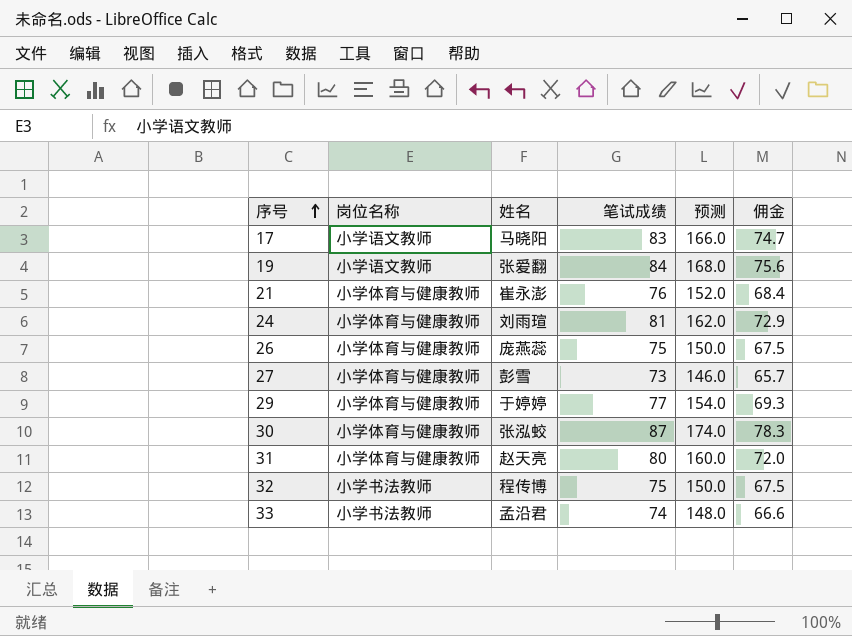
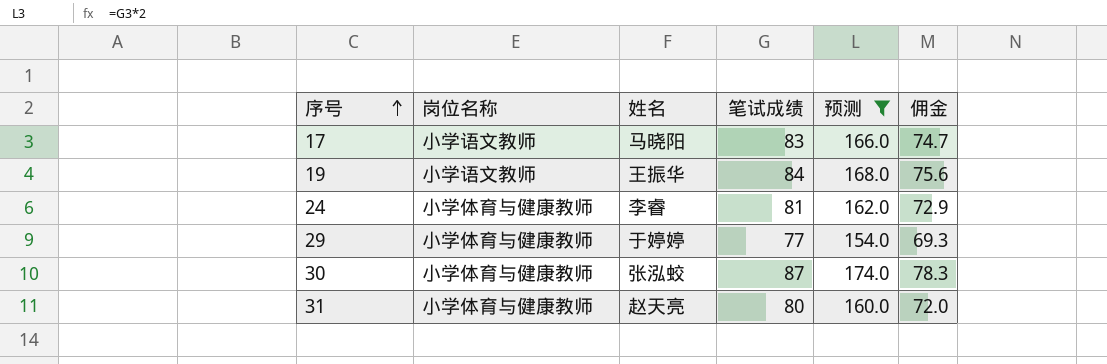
filter: none -> 预测 >= 154.0
19 | 姓名: 张爱翻 -> 王振华
24 | 姓名: 刘雨瑄 -> 李睿

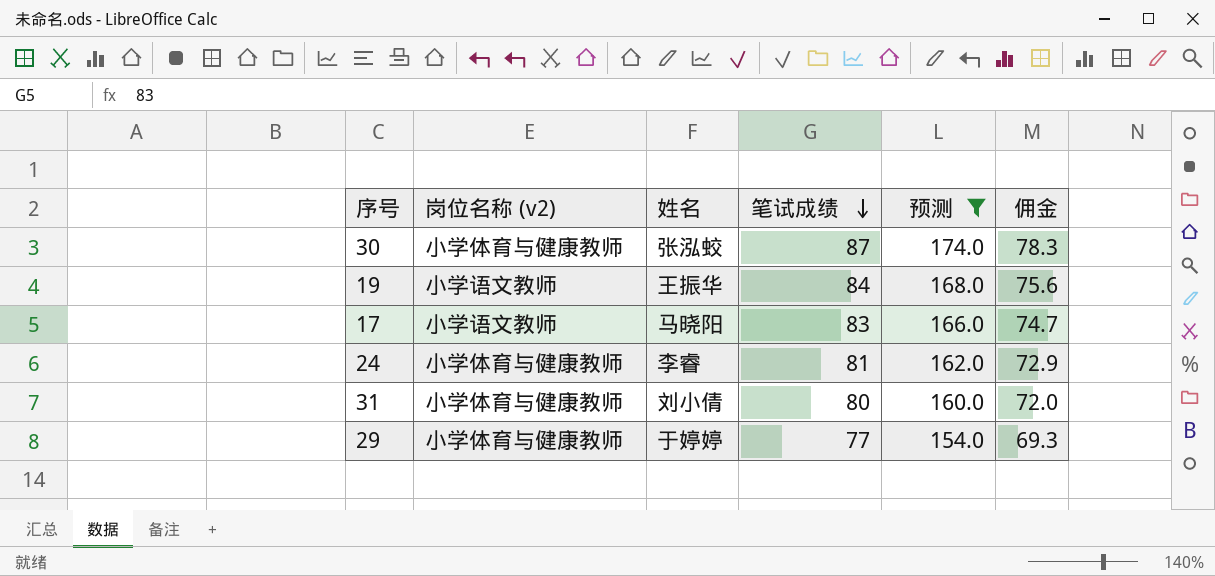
row order: 序号 ascending -> 笔试成绩 descending
column name: 岗位名称 -> 岗位名称 (v2)
31 | 姓名: 赵天亮 -> 刘小倩

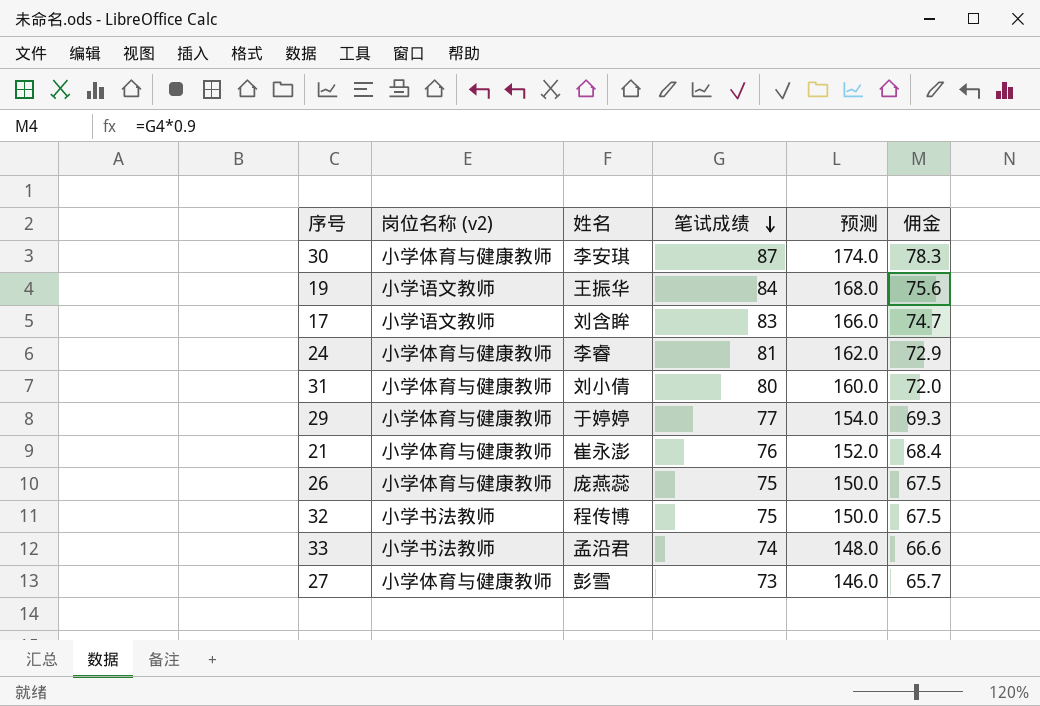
filter: 预测 >= 154.0 -> none
30 | 姓名: 张泓蛟 -> 李安琪
17 | 姓名: 马晓阳 -> 刘含眸

